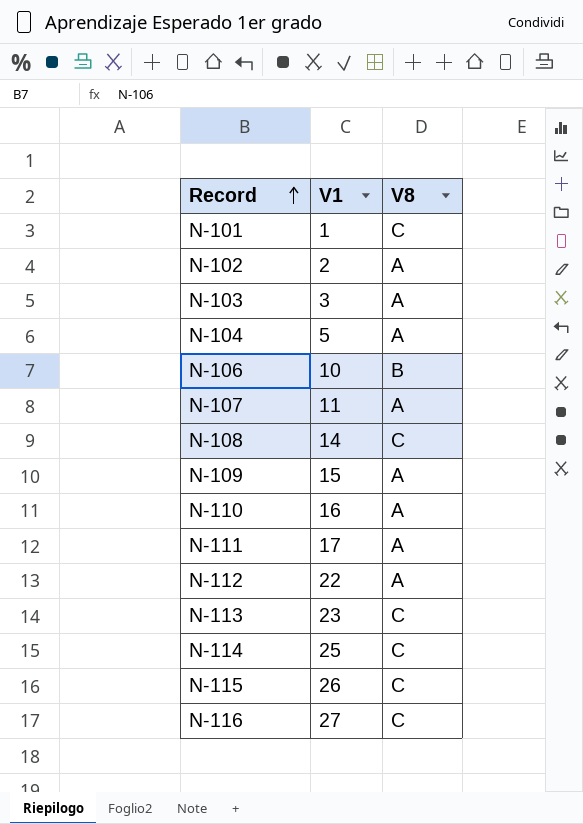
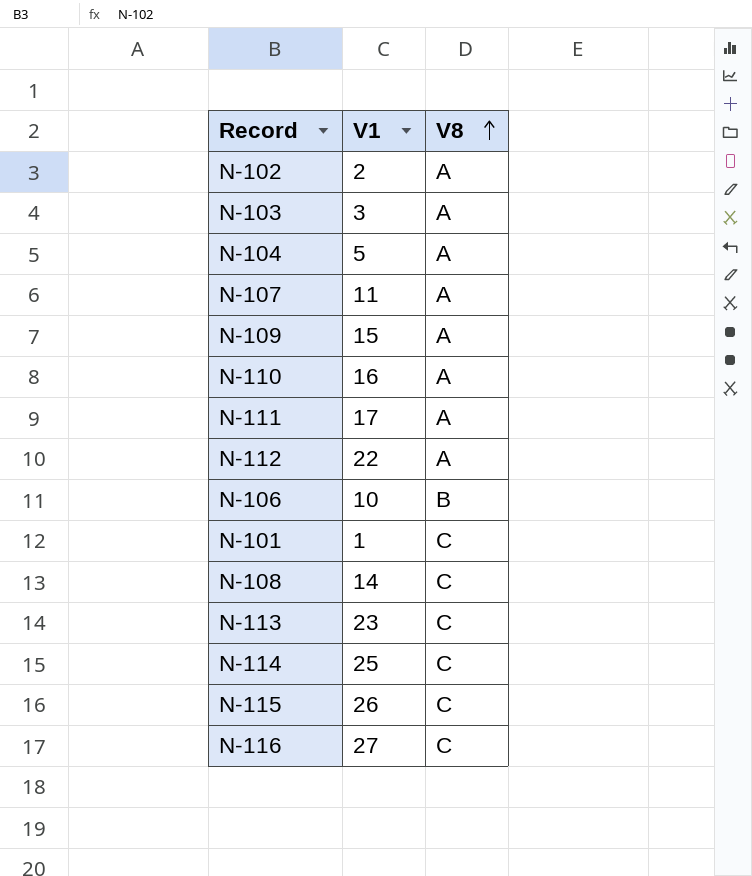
row order: Record ascending -> V8 ascending

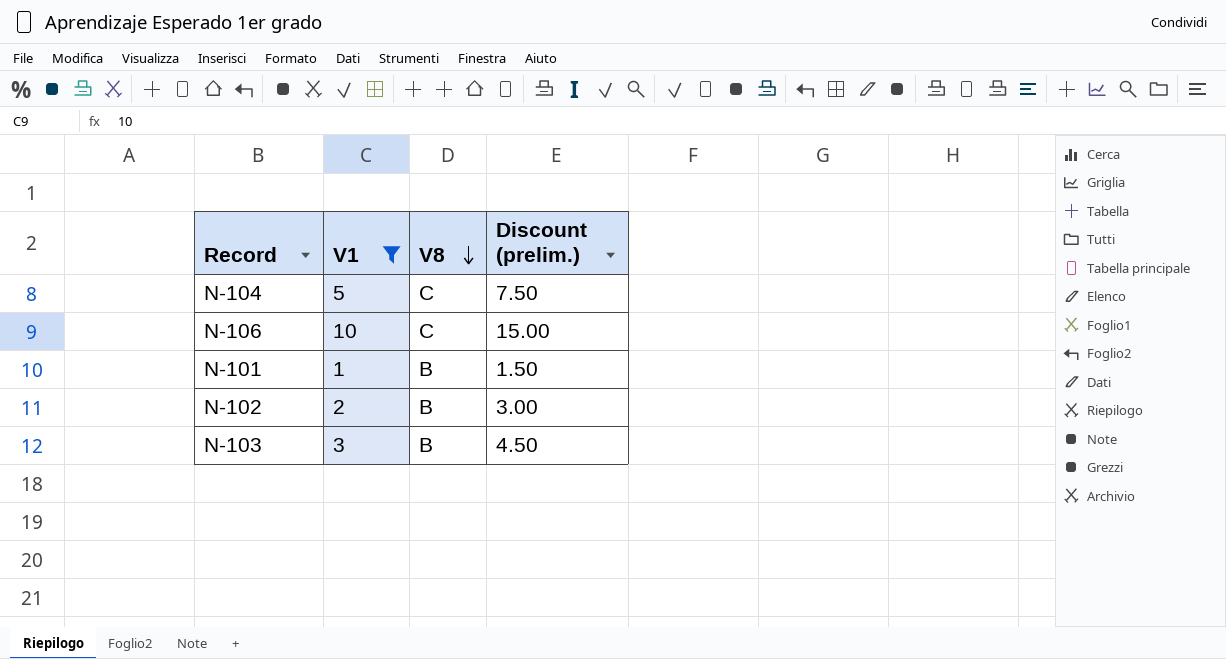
filter: none -> V1 <= 10
row order: V8 ascending -> V8 descending
column Discount (prelim.) | formula: none -> [V1] * 1.5
N-104 | V8: A -> C
N-106 | V8: B -> C
N-101 | V8: C -> B
N-102 | V8: A -> B
N-103 | V8: A -> B

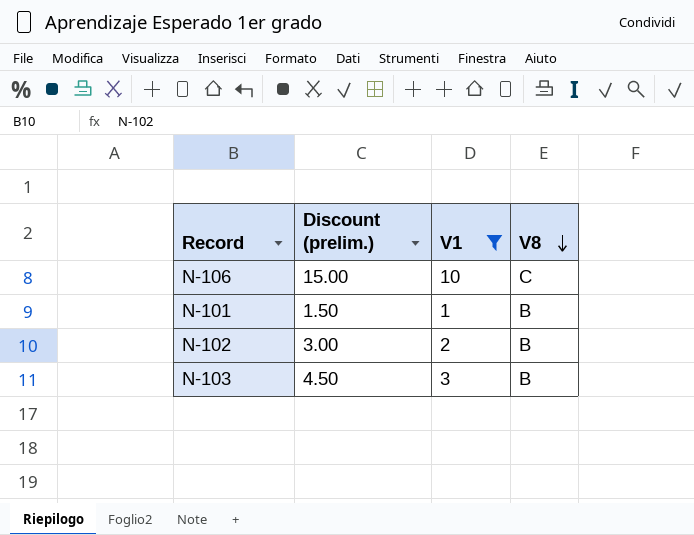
column Discount (prelim.) | position: 4 -> 2
row N-104: 5 | C | 7.50 -> none

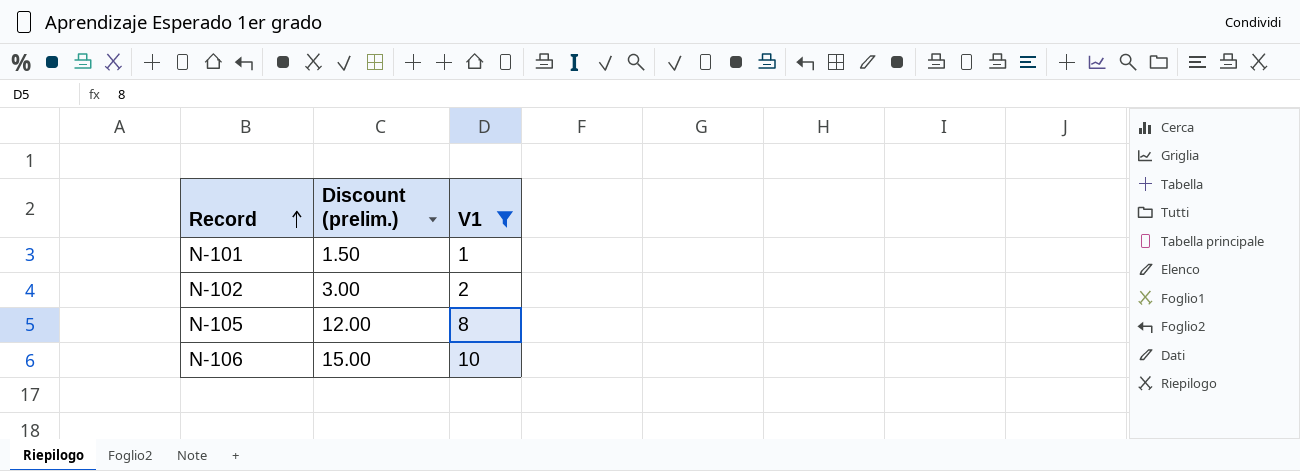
row order: V8 descending -> Record ascending
column V8 | position: 4 -> none
row N-103: 4.50 | 3 | B -> none
row N-105: none -> 12.00 | 8

